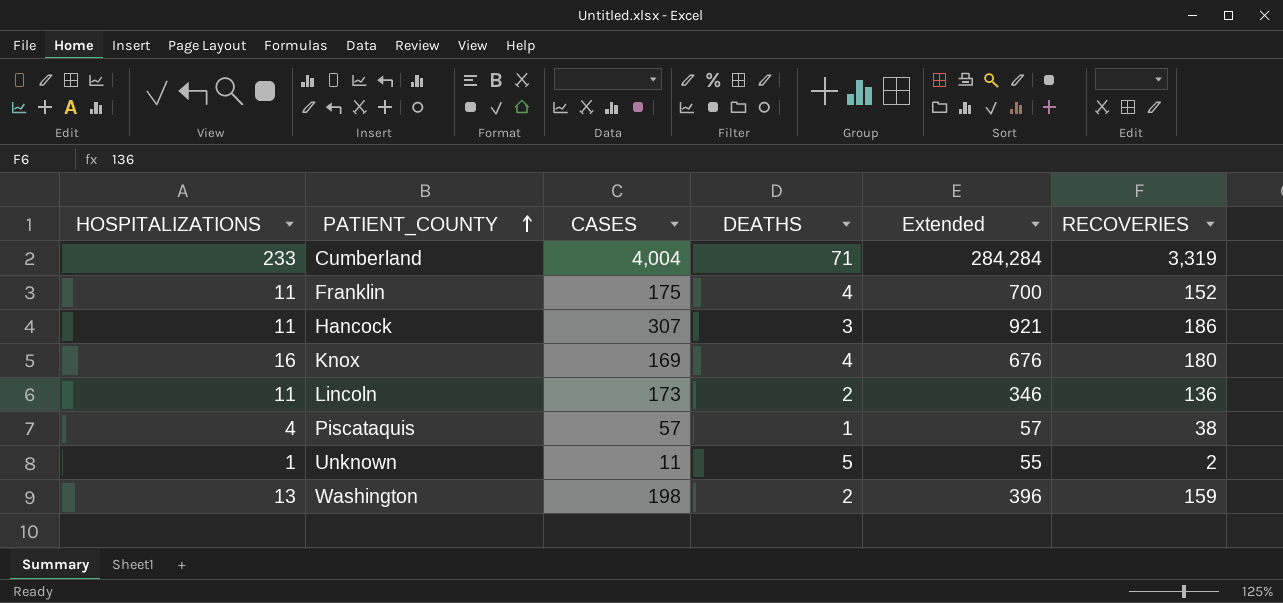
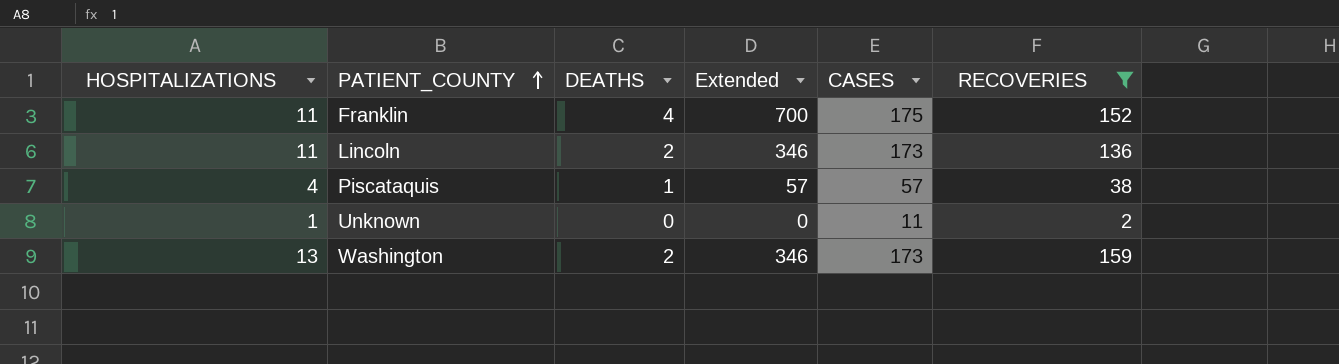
filter: none -> RECOVERIES <= 159
column CASES | position: 3 -> 5
Unknown | DEATHS: 5 -> 0
Unknown | Extended: 55 -> 0
Washington | Extended: 396 -> 346
Washington | CASES: 198 -> 173

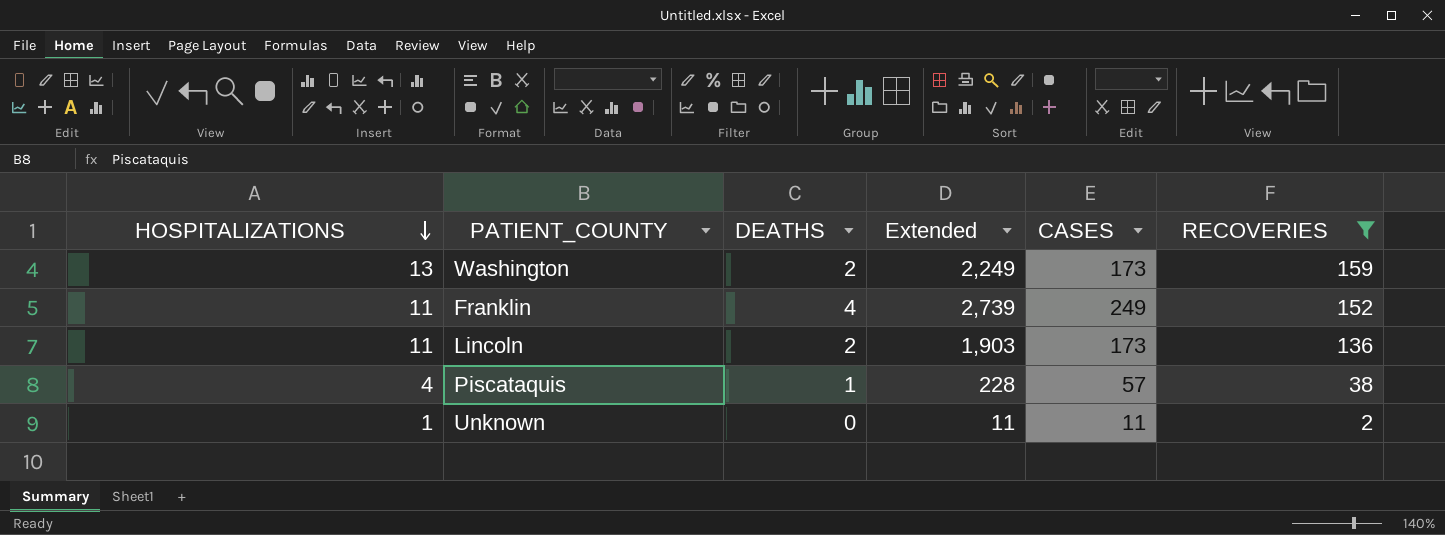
row order: PATIENT_COUNTY ascending -> HOSPITALIZATIONS descending
column Extended | formula: [DEATHS] * [CASES] -> [HOSPITALIZATIONS] * [CASES]
Franklin | CASES: 175 -> 249

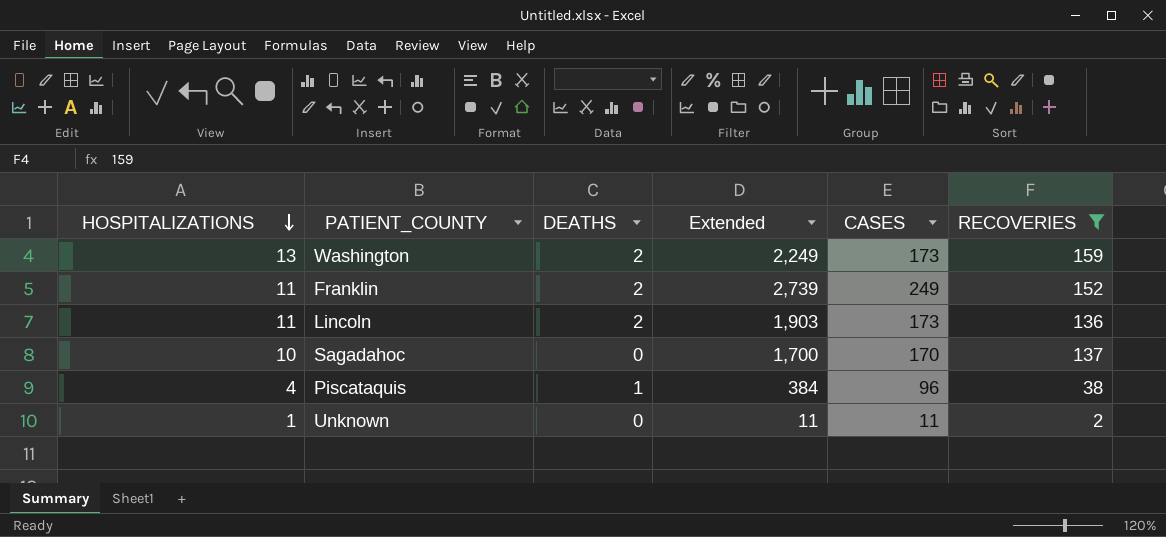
Franklin | DEATHS: 4 -> 2
row Sagadahoc: none -> 10 | 0 | 1,700 | 170 | 137
Piscataquis | Extended: 228 -> 384
Piscataquis | CASES: 57 -> 96

